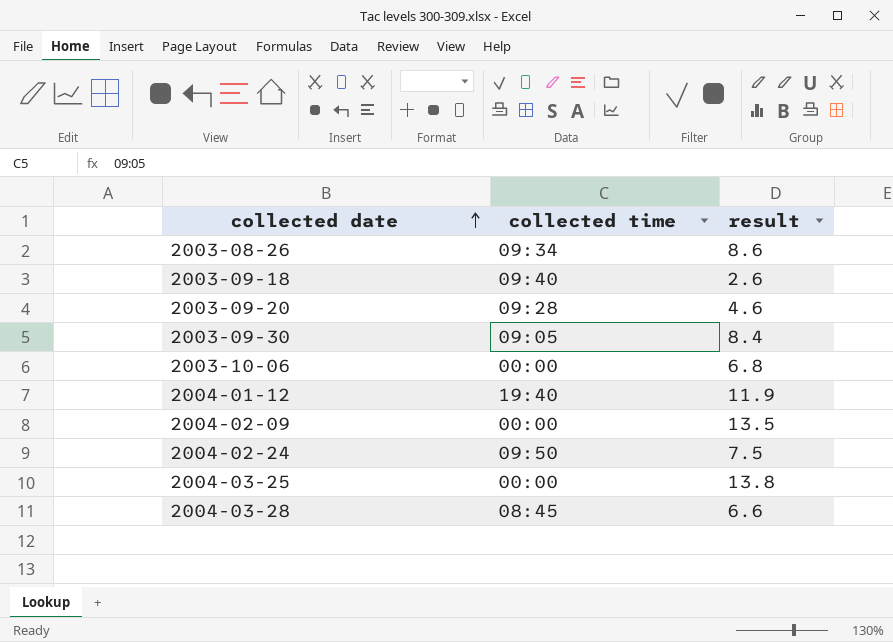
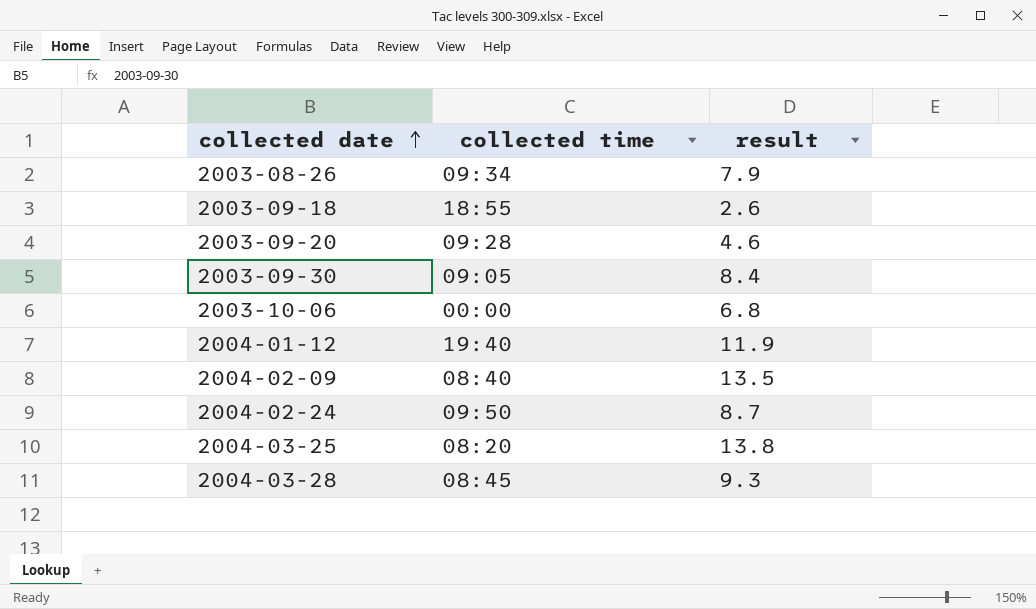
2003-08-26 | result: 8.6 -> 7.9
2003-09-18 | collected time: 09:40 -> 18:55
2004-02-09 | collected time: 00:00 -> 08:40
2004-02-24 | result: 7.5 -> 8.7
2004-03-25 | collected time: 00:00 -> 08:20
2004-03-28 | result: 6.6 -> 9.3

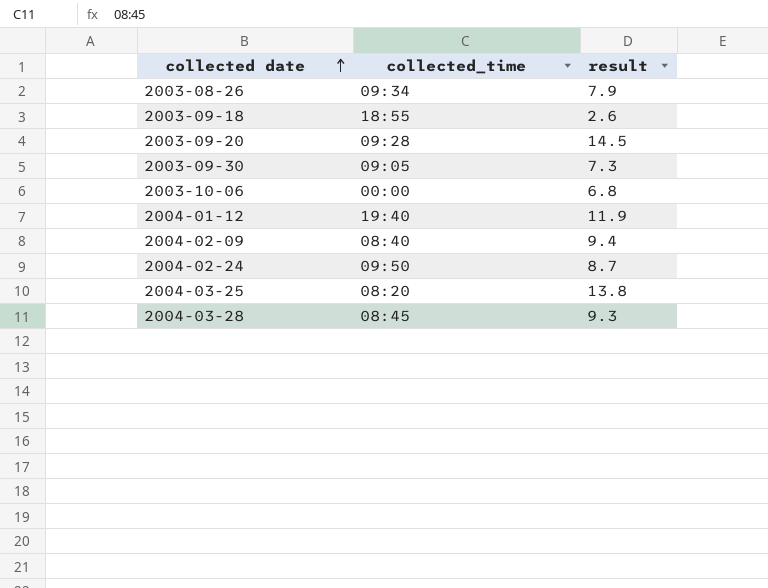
column name: collected time -> collected_time
2003-09-20 | result: 4.6 -> 14.5
2003-09-30 | result: 8.4 -> 7.3
2004-02-09 | result: 13.5 -> 9.4

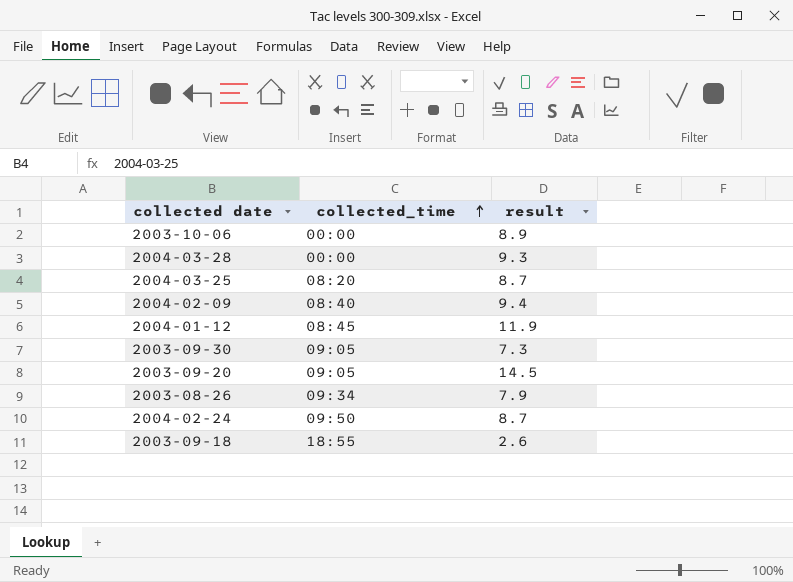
row order: collected date ascending -> collected_time ascending
2003-10-06 | result: 6.8 -> 8.9
2004-03-28 | collected_time: 08:45 -> 00:00
2004-03-25 | result: 13.8 -> 8.7
2004-01-12 | collected_time: 19:40 -> 08:45
2003-09-20 | collected_time: 09:28 -> 09:05

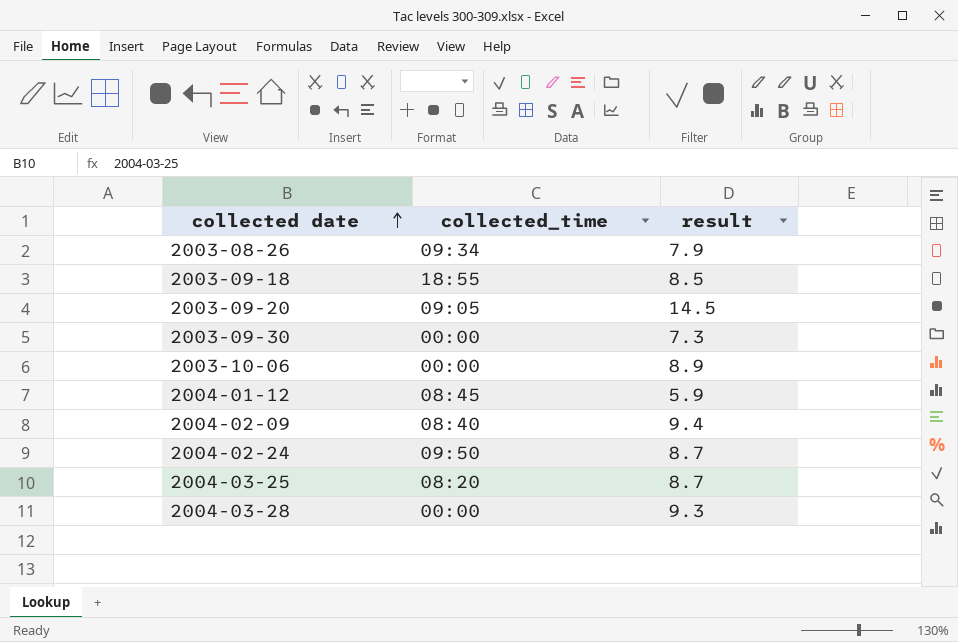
row order: collected_time ascending -> collected date ascending
2003-09-18 | result: 2.6 -> 8.5
2003-09-30 | collected_time: 09:05 -> 00:00
2004-01-12 | result: 11.9 -> 5.9

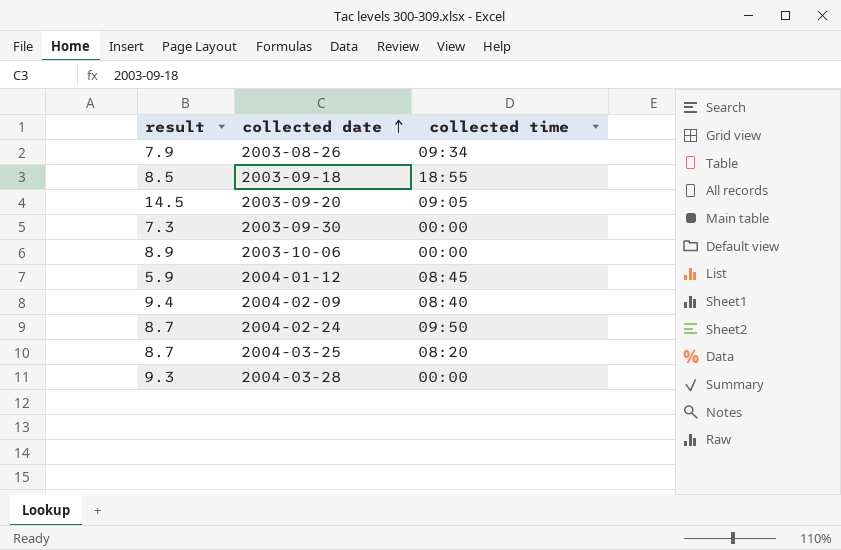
column result | position: 3 -> 1
column name: collected_time -> collected time

